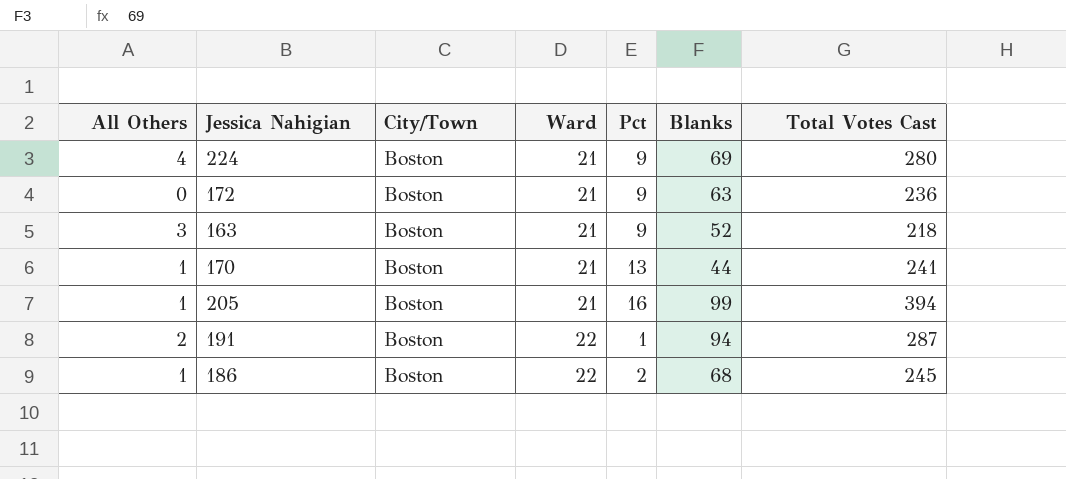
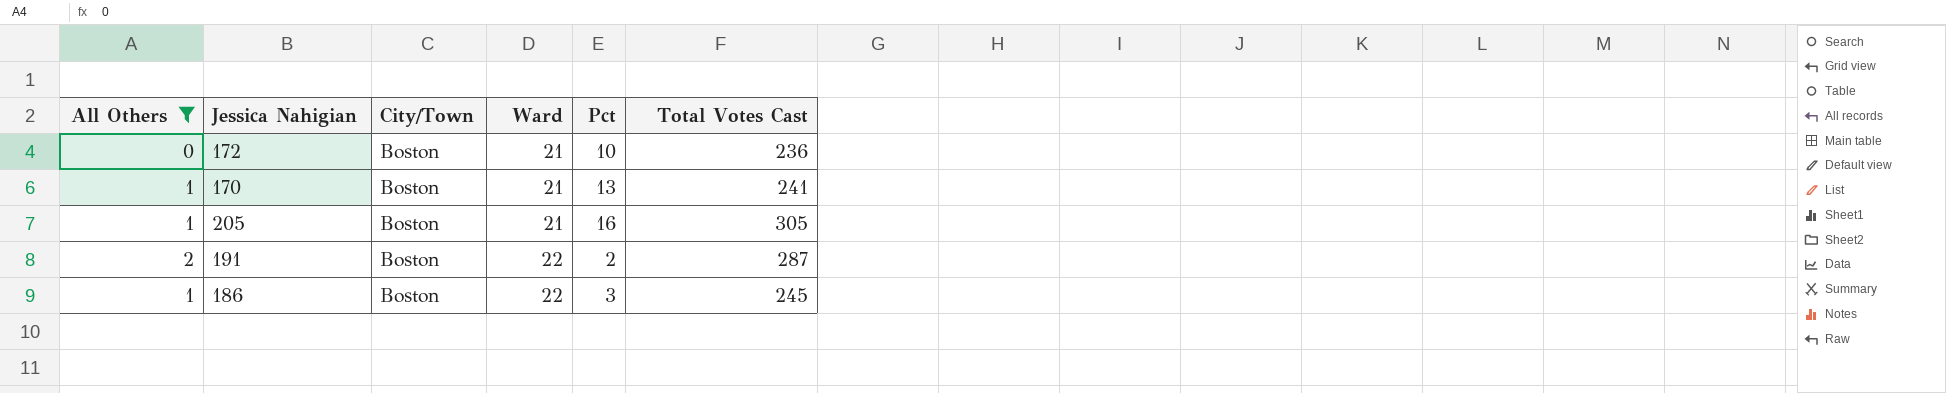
filter: none -> All Others <= 2
column Blanks | position: 6 -> none
172 | Pct: 9 -> 10
205 | Total Votes Cast: 394 -> 305
191 | Pct: 1 -> 2
186 | Pct: 2 -> 3

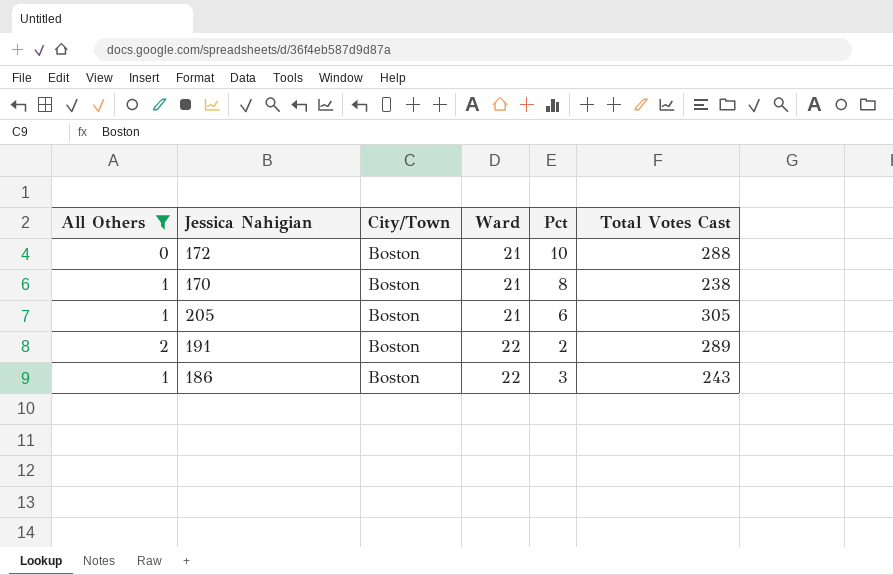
172 | Total Votes Cast: 236 -> 288
170 | Pct: 13 -> 8
170 | Total Votes Cast: 241 -> 238
205 | Pct: 16 -> 6
191 | Total Votes Cast: 287 -> 289
186 | Total Votes Cast: 245 -> 243

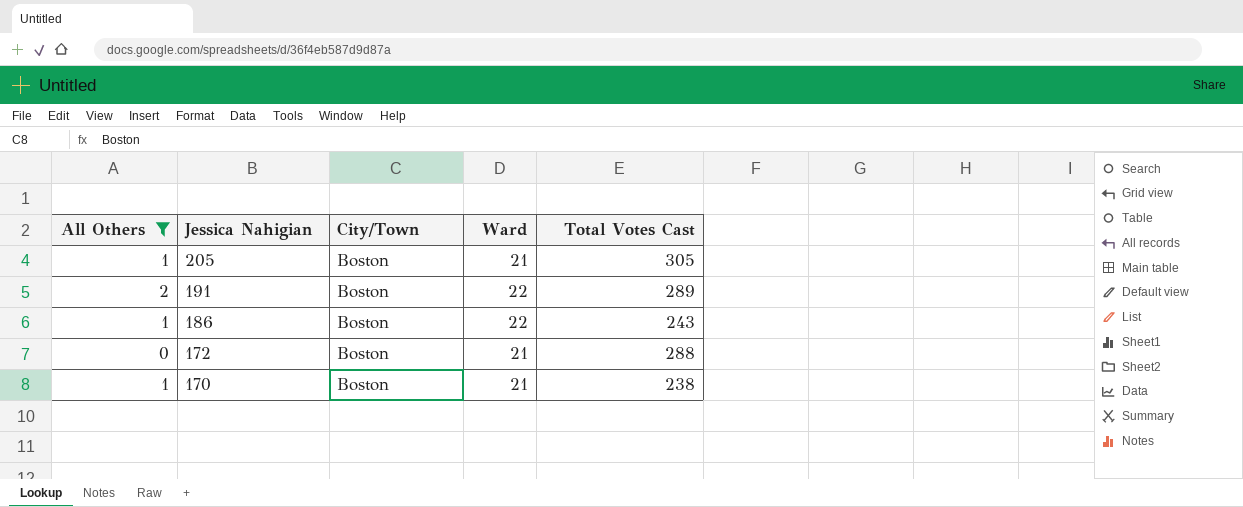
row order: Ward ascending -> Jessica Nahigian descending
column Pct | position: 5 -> none

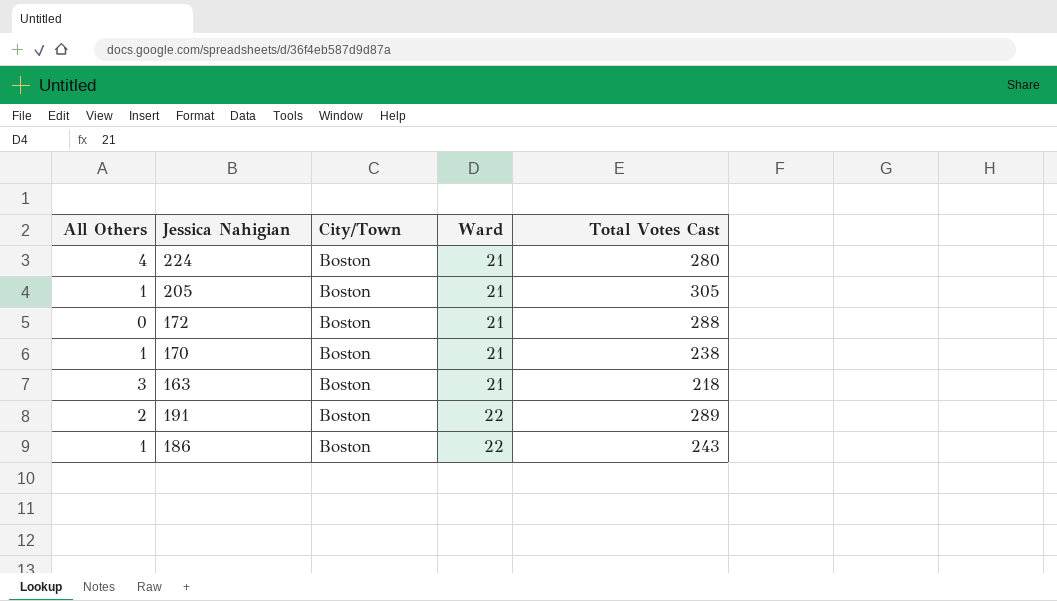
filter: All Others <= 2 -> none
row order: Jessica Nahigian descending -> Ward ascending

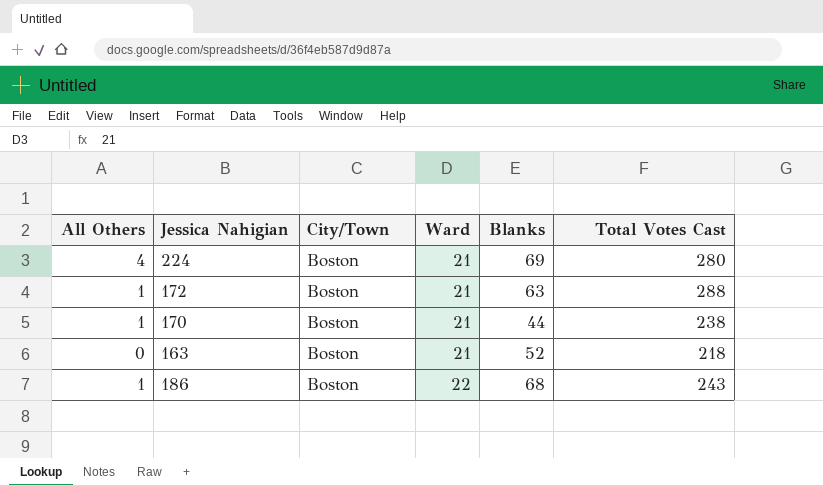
column Blanks | position: none -> 5
row 205: 1 | Boston | 21 | 305 -> none
row 191: 2 | Boston | 22 | 289 -> none
172 | All Others: 0 -> 1
163 | All Others: 3 -> 0

